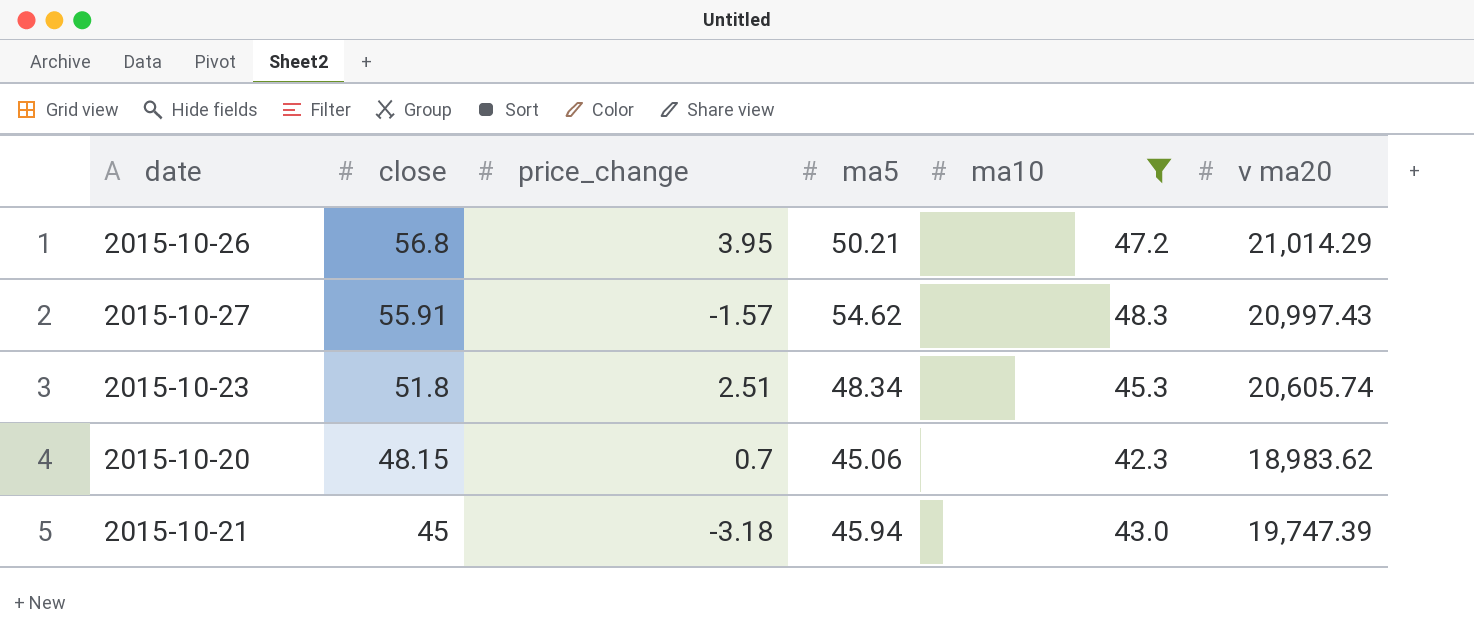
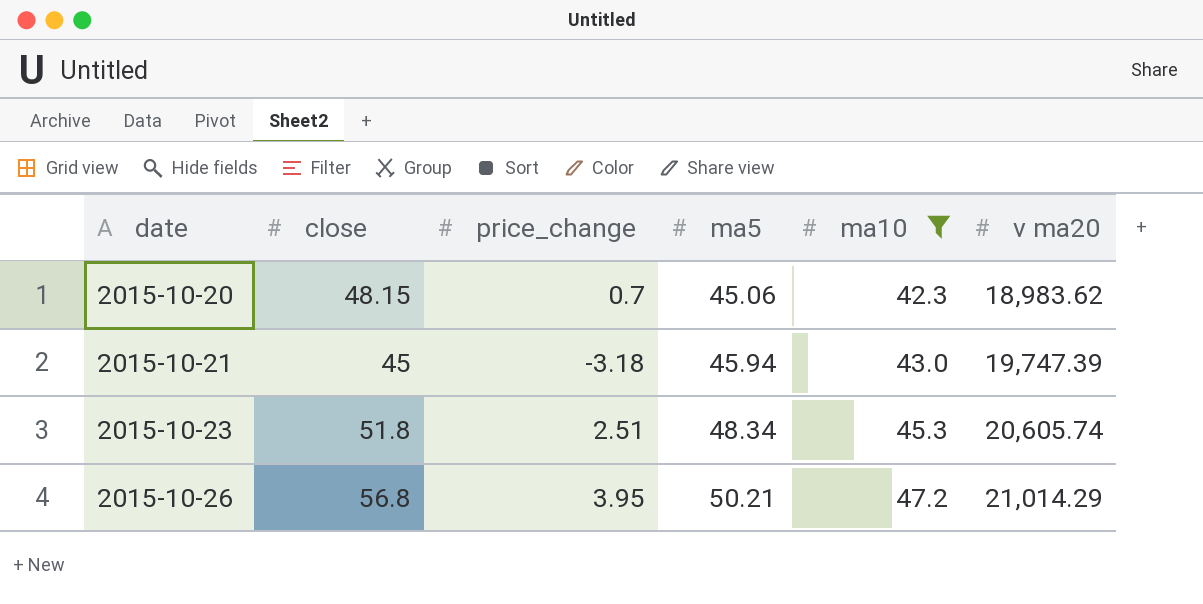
row order: close descending -> date ascending
row 2015-10-27: 55.91 | -1.57 | 54.62 | 48.3 | 20,997.43 -> none

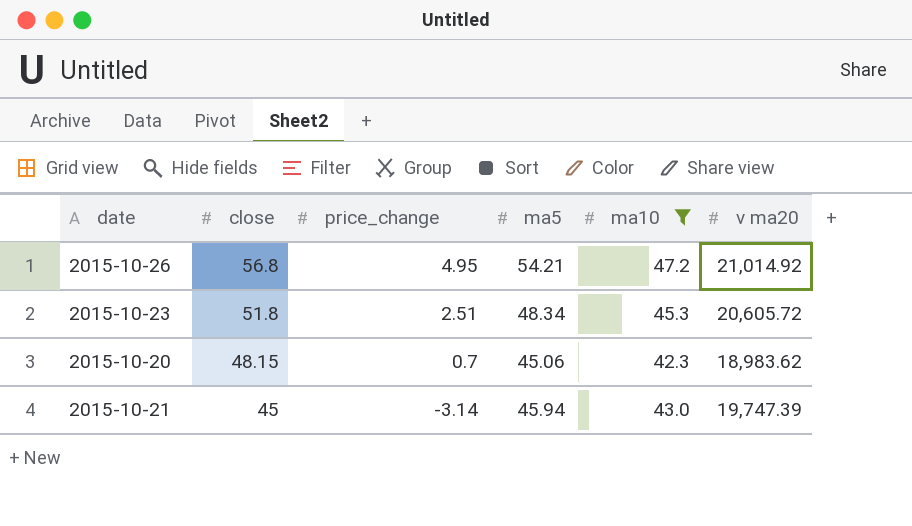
row order: date ascending -> close descending
2015-10-26 | price_change: 3.95 -> 4.95
2015-10-26 | ma5: 50.21 -> 54.21
2015-10-26 | v ma20: 21,014.29 -> 21,014.92
2015-10-23 | v ma20: 20,605.74 -> 20,605.72
2015-10-21 | price_change: -3.18 -> -3.14

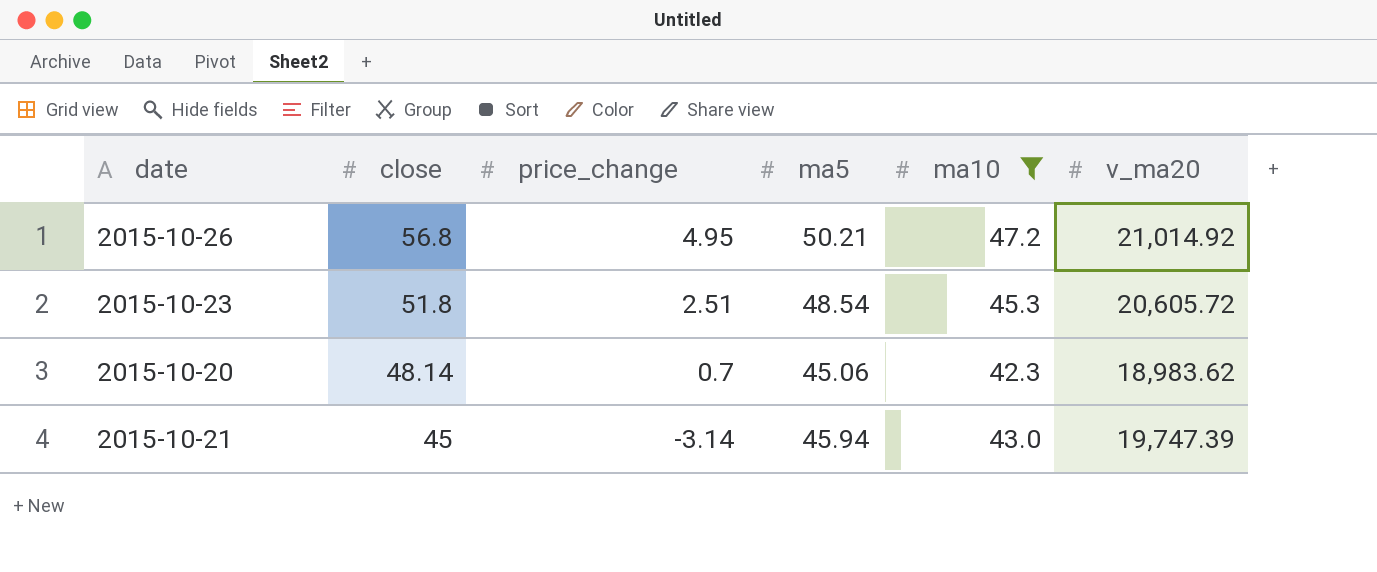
column name: v ma20 -> v_ma20
2015-10-26 | ma5: 54.21 -> 50.21
2015-10-23 | ma5: 48.34 -> 48.54
2015-10-20 | close: 48.15 -> 48.14

